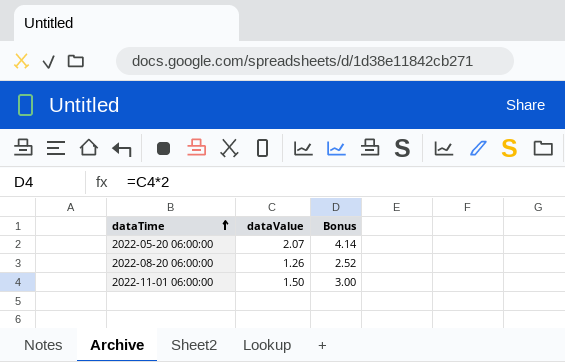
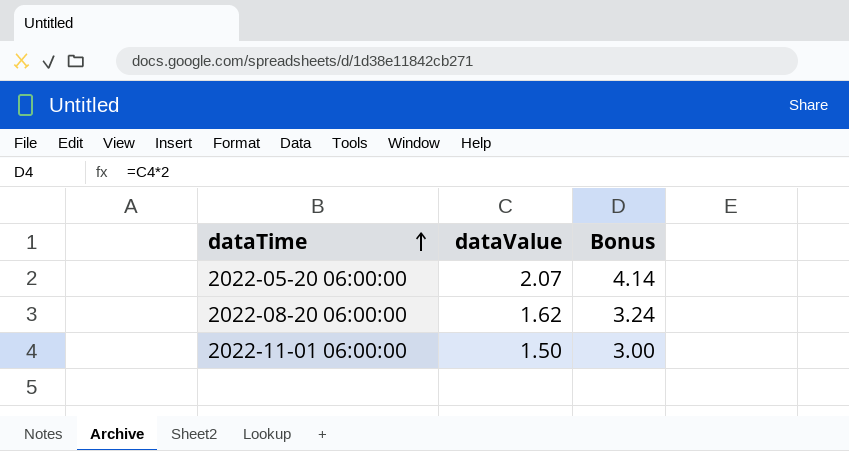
2022-08-20 06:00:00 | dataValue: 1.26 -> 1.62
2022-08-20 06:00:00 | Bonus: 2.52 -> 3.24

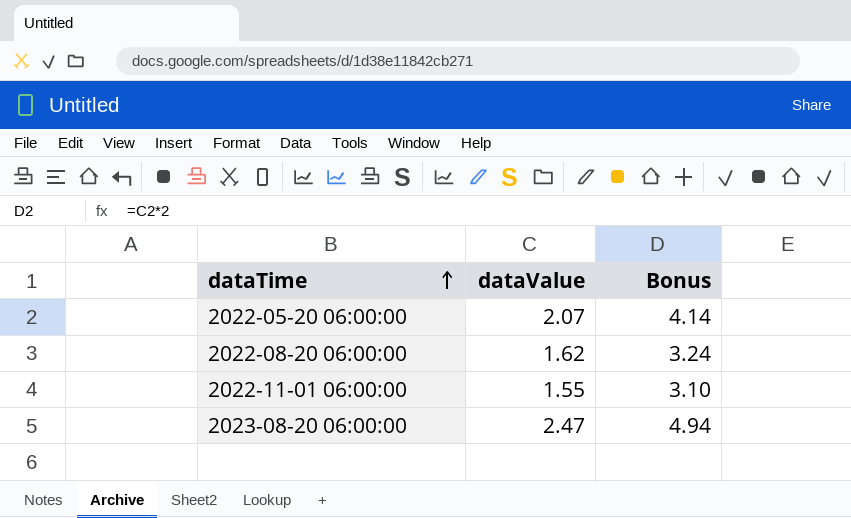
2022-11-01 06:00:00 | dataValue: 1.50 -> 1.55
2022-11-01 06:00:00 | Bonus: 3.00 -> 3.10
row 2023-08-20 06:00:00: none -> 2.47 | 4.94

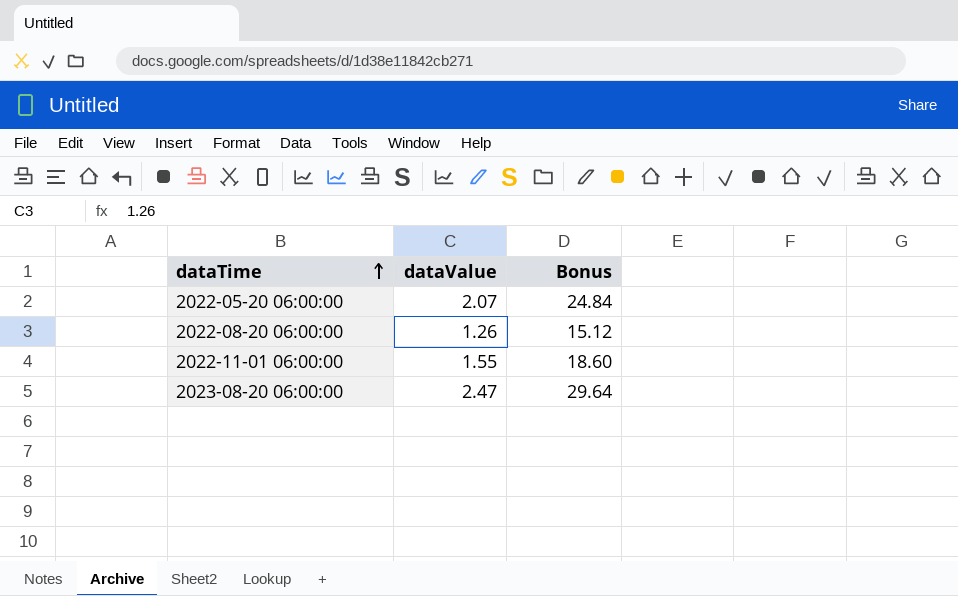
column Bonus | formula: [dataValue] * 2 -> [dataValue] * 12
2022-08-20 06:00:00 | dataValue: 1.62 -> 1.26

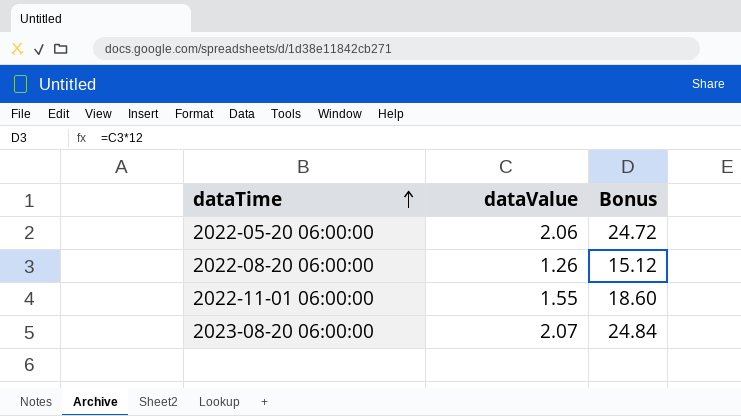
2022-05-20 06:00:00 | dataValue: 2.07 -> 2.06
2022-05-20 06:00:00 | Bonus: 24.84 -> 24.72
2023-08-20 06:00:00 | dataValue: 2.47 -> 2.07
2023-08-20 06:00:00 | Bonus: 29.64 -> 24.84

